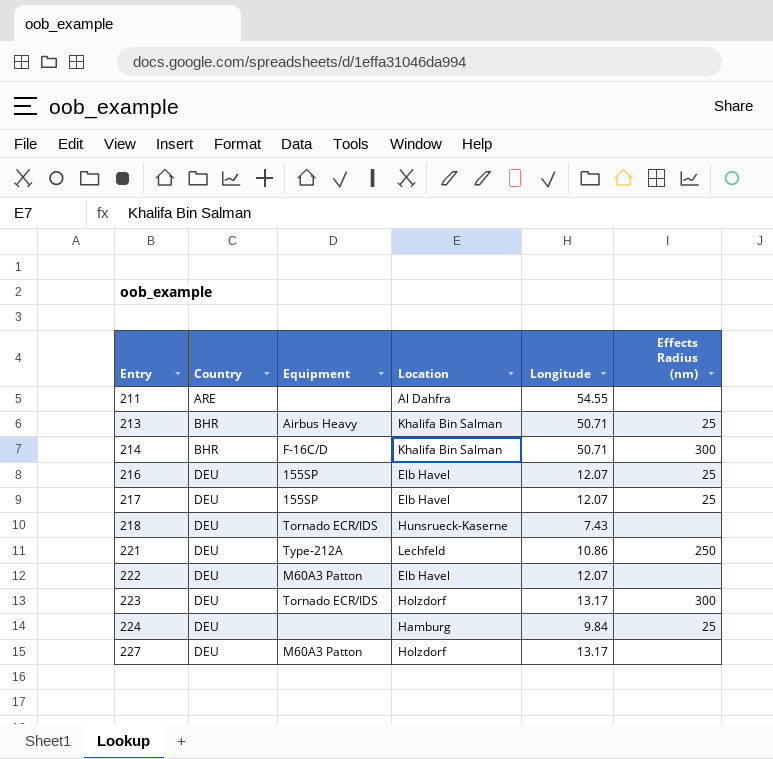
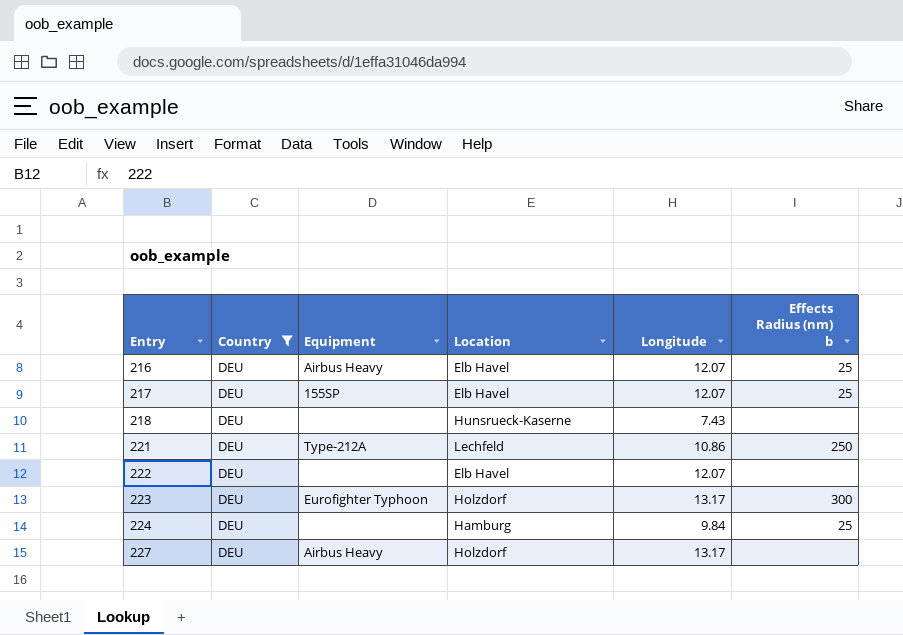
filter: none -> Country = DEU
column name: Effects Radius (nm) -> Effects Radius (nm) b
216 | Equipment: 155SP -> Airbus Heavy
218 | Equipment: Tornado ECR/IDS -> none
222 | Equipment: M60A3 Patton -> none
223 | Equipment: Tornado ECR/IDS -> Eurofighter Typhoon
227 | Equipment: M60A3 Patton -> Airbus Heavy

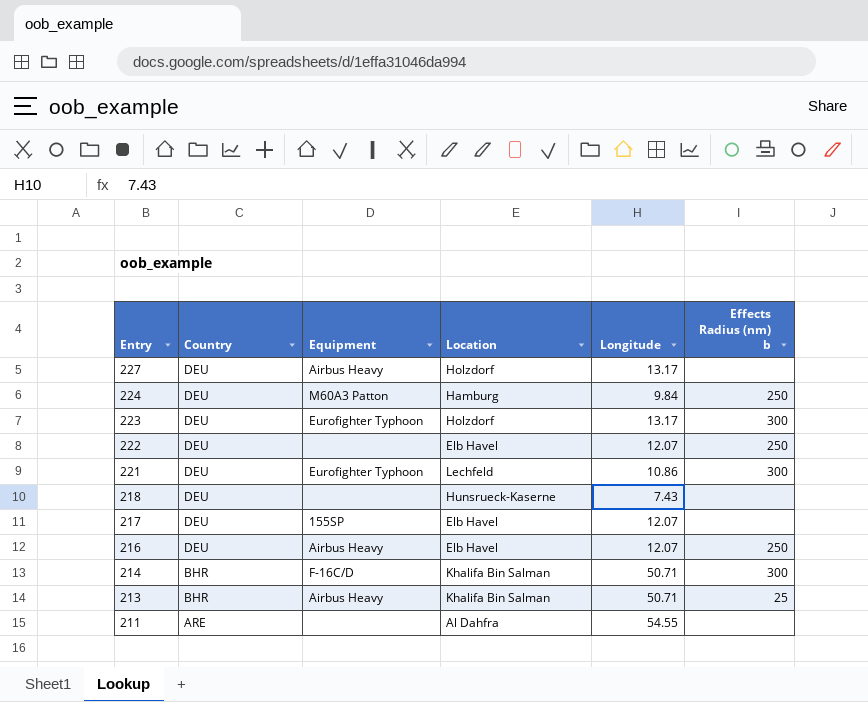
filter: Country = DEU -> none
row order: Entry ascending -> Entry descending
224 | Equipment: none -> M60A3 Patton
224 | Effects Radius (nm) b: 25 -> 250
222 | Effects Radius (nm) b: none -> 250
221 | Equipment: Type-212A -> Eurofighter Typhoon
221 | Effects Radius (nm) b: 250 -> 300
217 | Effects Radius (nm) b: 25 -> none
216 | Effects Radius (nm) b: 25 -> 250

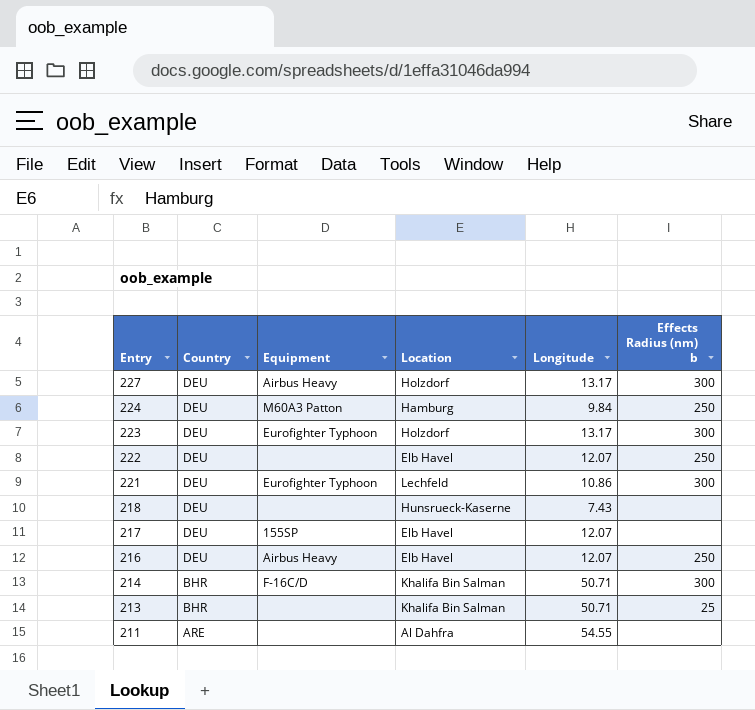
227 | Effects Radius (nm) b: none -> 300
213 | Equipment: Airbus Heavy -> none

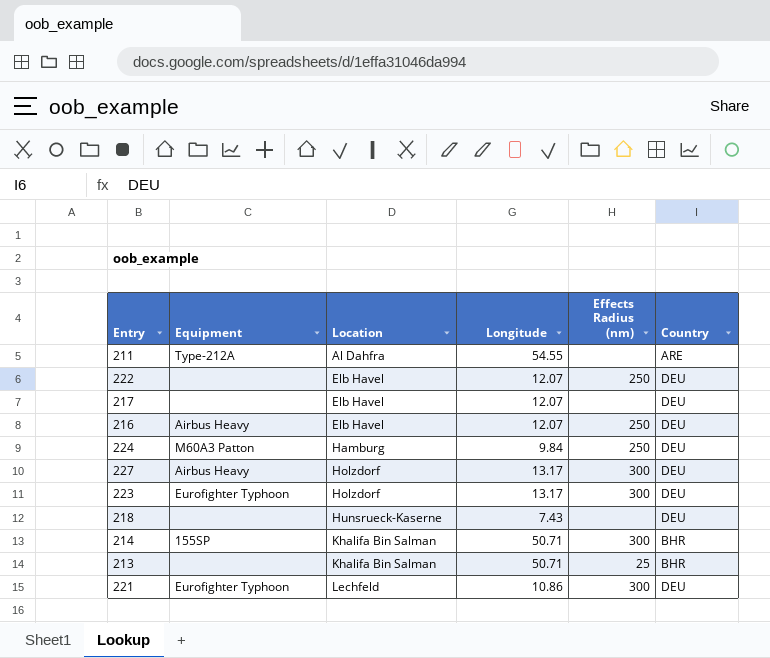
row order: Entry descending -> Location ascending
column name: Effects Radius (nm) b -> Effects Radius (nm)
column Country | position: 2 -> 6
211 | Equipment: none -> Type-212A
217 | Equipment: 155SP -> none
214 | Equipment: F-16C/D -> 155SP

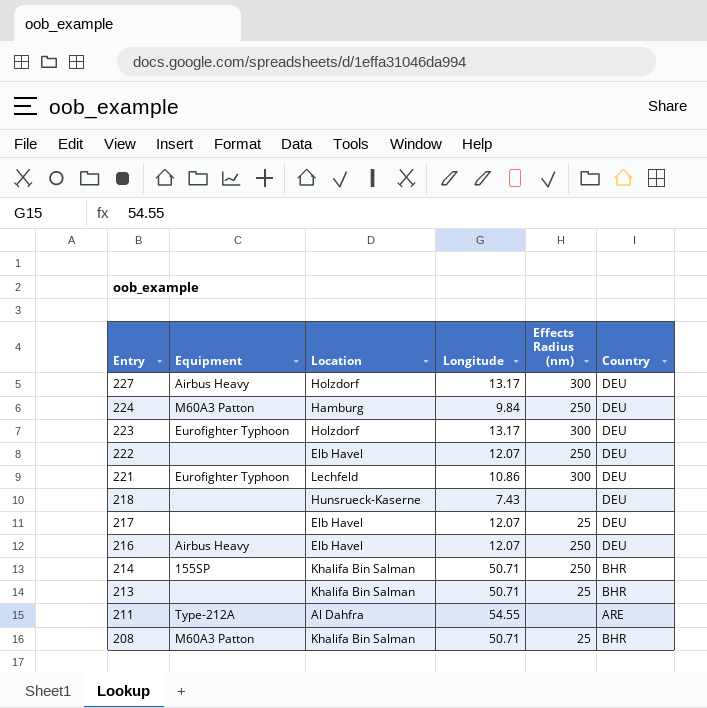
row order: Location ascending -> Entry descending
217 | Effects Radius (nm): none -> 25
214 | Effects Radius (nm): 300 -> 250
row 208: none -> M60A3 Patton | Khalifa Bin Salman | 50.71 | 25 | BHR

